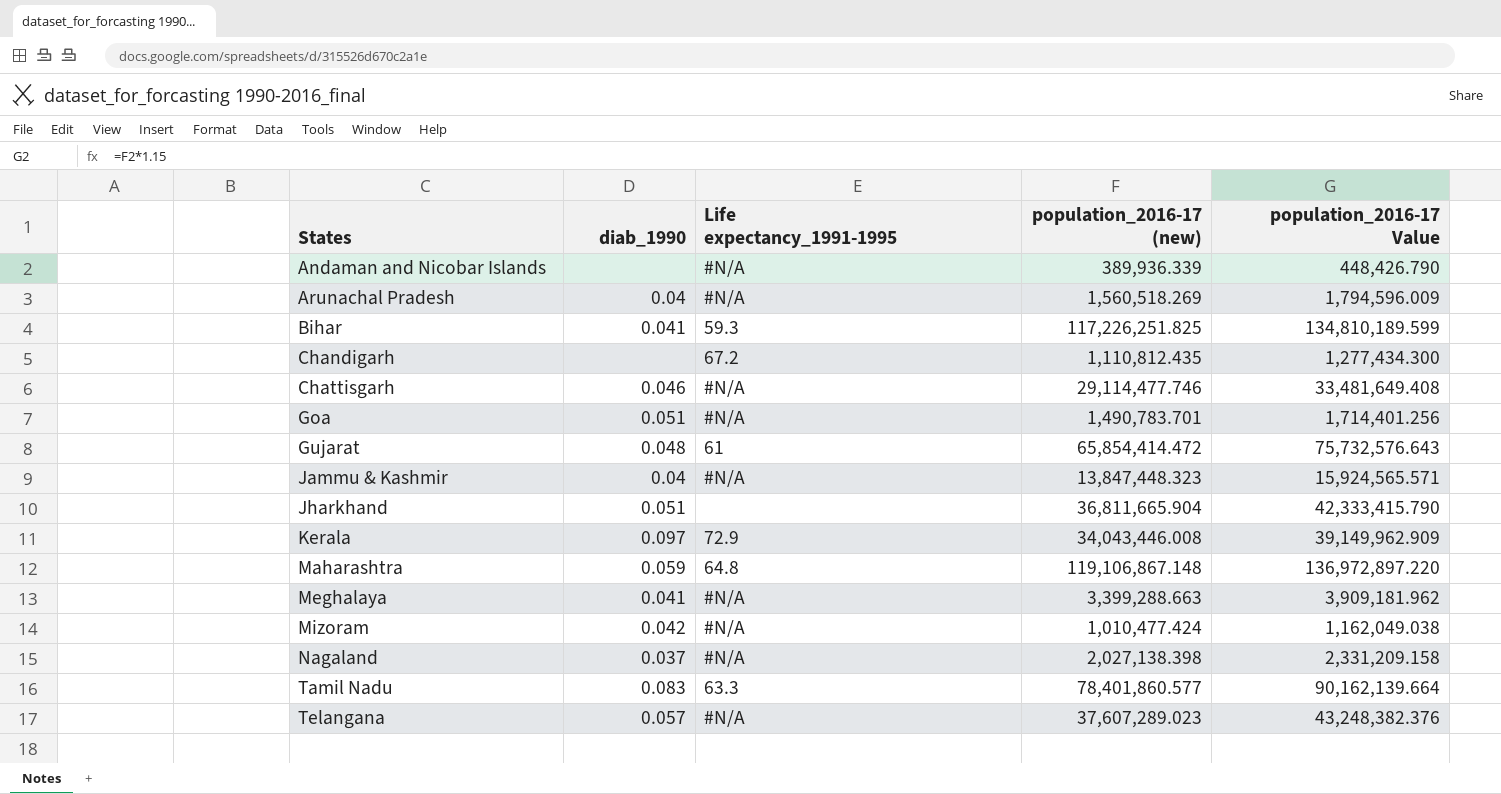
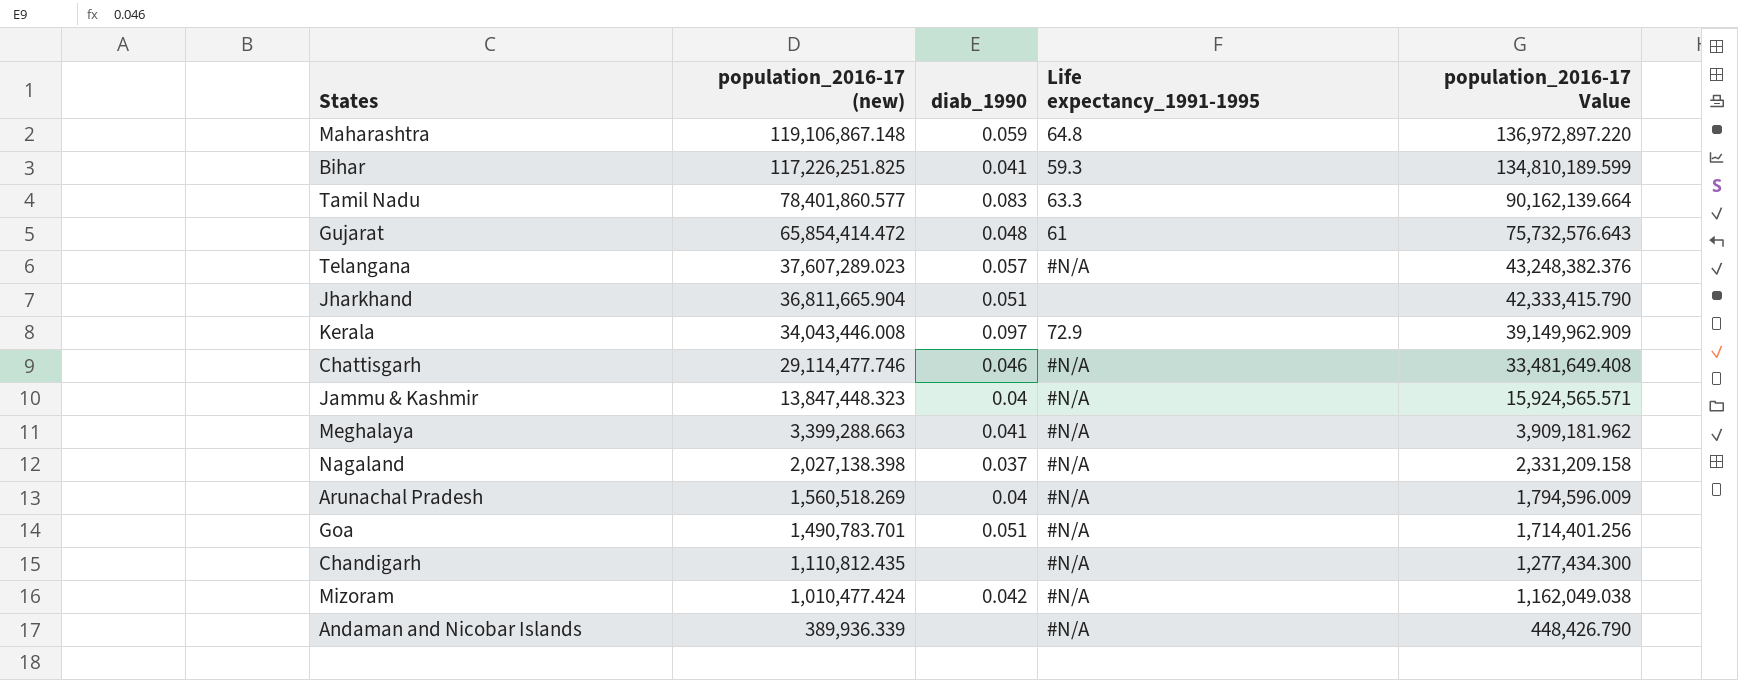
row order: States ascending -> population_2016-17 (new) descending
column population_2016-17 (new) | position: 4 -> 2
Chandigarh | Life expectancy_1991-1995: 67.2 -> #N/A

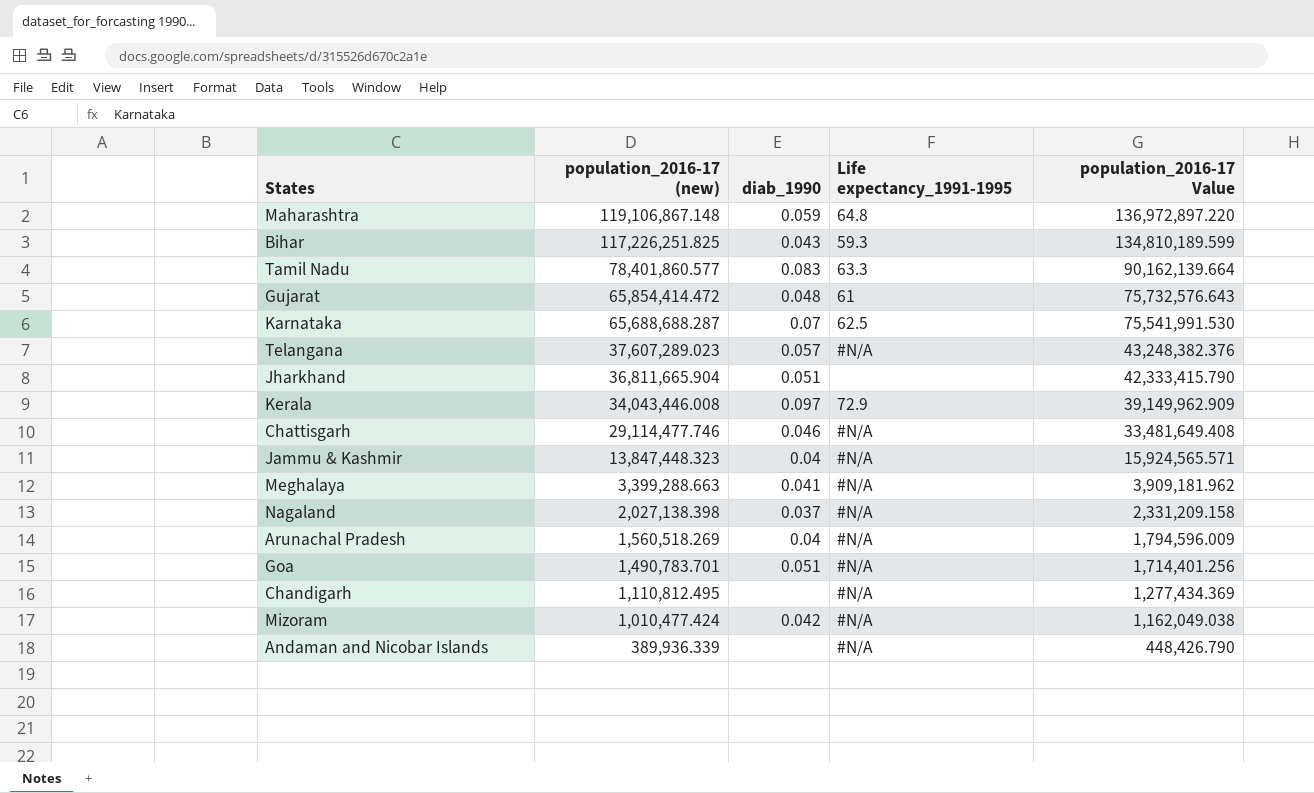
Bihar | diab_1990: 0.041 -> 0.043
row Karnataka: none -> 65,688,688.287 | 0.07 | 62.5 | 75,541,991.530
Chandigarh | population_2016-17 (new): 1,110,812.435 -> 1,110,812.495
Chandigarh | population_2016-17 Value: 1,277,434.300 -> 1,277,434.369

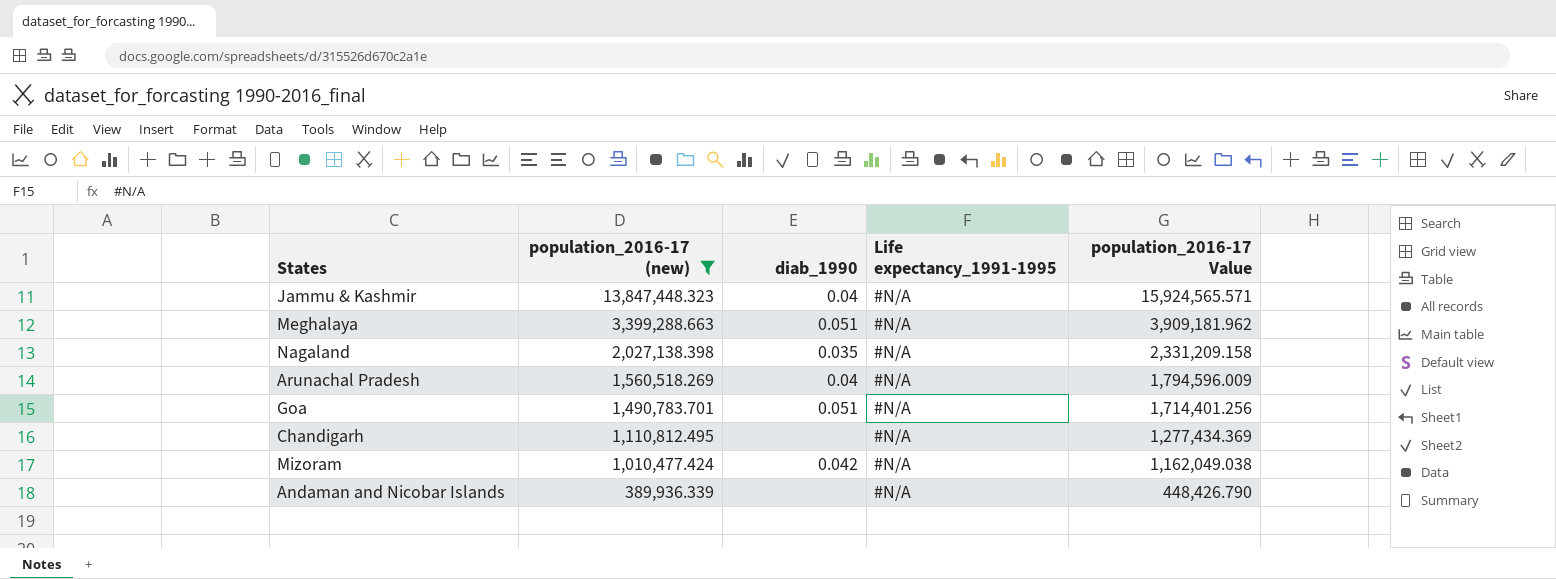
filter: none -> population_2016-17 (new) <= 13,847,448.323
Meghalaya | diab_1990: 0.041 -> 0.051
Nagaland | diab_1990: 0.037 -> 0.035

